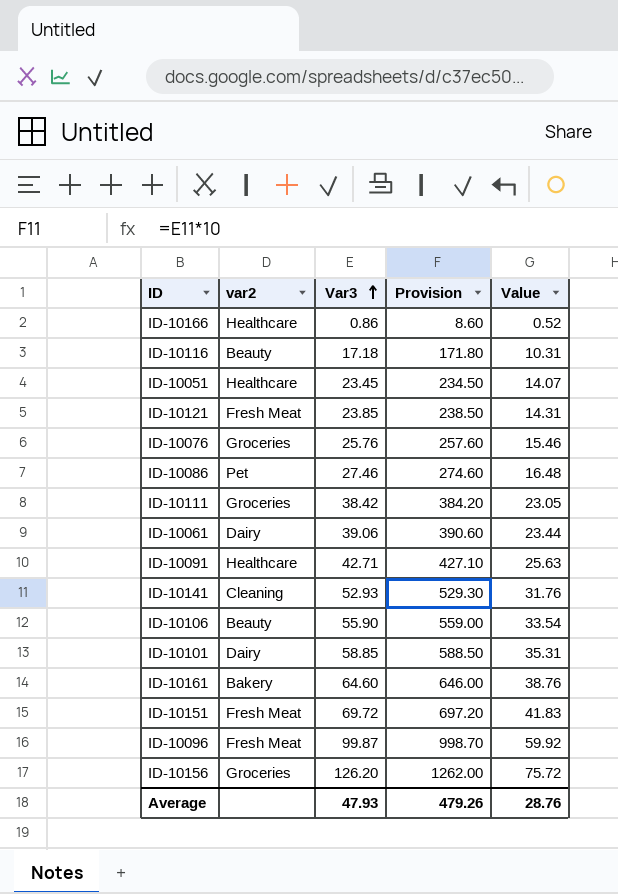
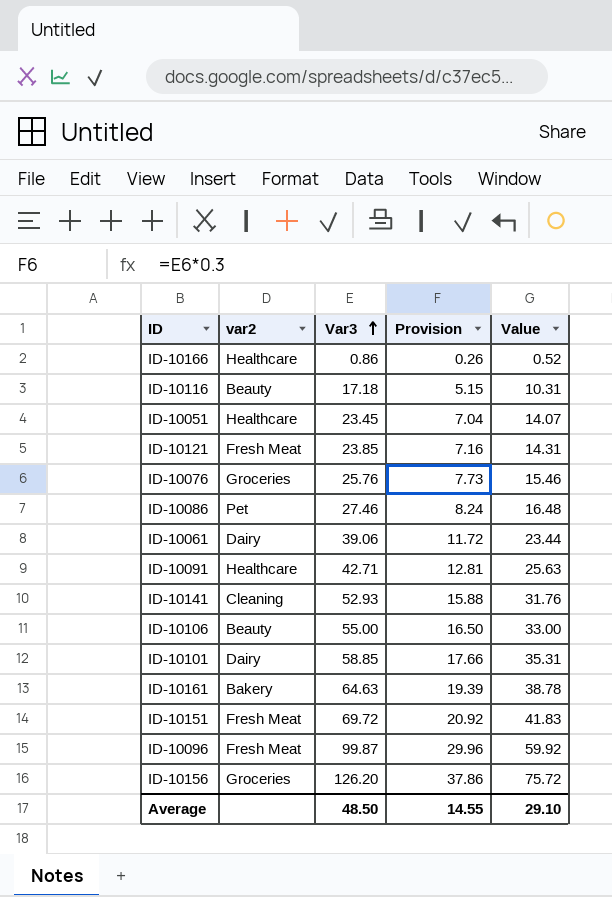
column Provision | formula: [Var3] * 10 -> [Var3] * 0.3
row ID-10111: Groceries | 38.42 | 384.20 | 23.05 -> none
ID-10106 | Var3: 55.90 -> 55.00
ID-10106 | Value: 33.54 -> 33.00
ID-10161 | Var3: 64.60 -> 64.63
ID-10161 | Value: 38.76 -> 38.78
Average | Var3: 47.93 -> 48.50
Average | Provision: 479.26 -> 14.55
Average | Value: 28.76 -> 29.10

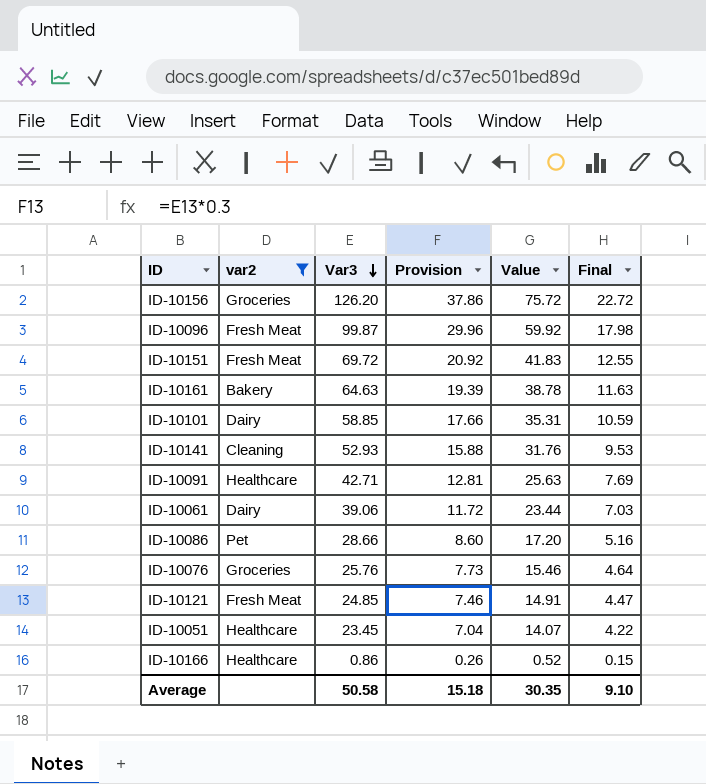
filter: none -> var2 != Beauty
row order: Var3 ascending -> Var3 descending
column Final | formula: none -> [Var3] * 0.18
ID-10086 | Var3: 27.46 -> 28.66
ID-10086 | Provision: 8.24 -> 8.60
ID-10086 | Value: 16.48 -> 17.20
ID-10121 | Var3: 23.85 -> 24.85
ID-10121 | Provision: 7.16 -> 7.46
ID-10121 | Value: 14.31 -> 14.91
Average | Var3: 48.50 -> 50.58
Average | Provision: 14.55 -> 15.18
Average | Value: 29.10 -> 30.35

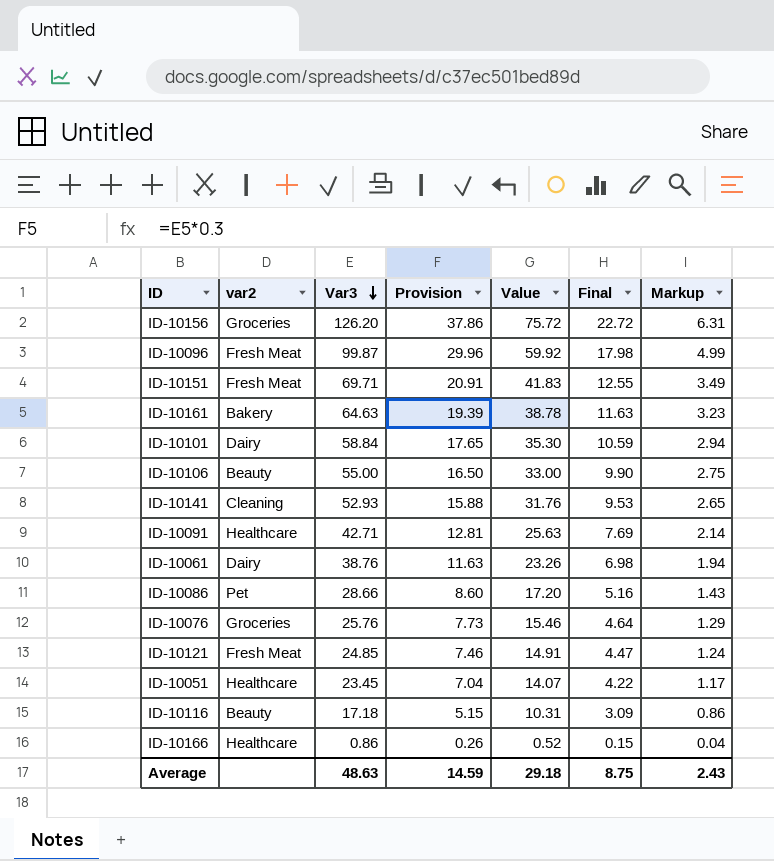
filter: var2 != Beauty -> none
column Markup | formula: none -> [Var3] * 0.05
ID-10151 | Var3: 69.72 -> 69.71
ID-10151 | Provision: 20.92 -> 20.91
ID-10101 | Var3: 58.85 -> 58.84
ID-10101 | Provision: 17.66 -> 17.65
ID-10101 | Value: 35.31 -> 35.30
ID-10061 | Var3: 39.06 -> 38.76
ID-10061 | Provision: 11.72 -> 11.63
ID-10061 | Value: 23.44 -> 23.26
ID-10061 | Final: 7.03 -> 6.98
Average | Var3: 50.58 -> 48.63
Average | Provision: 15.18 -> 14.59
Average | Value: 30.35 -> 29.18
Average | Final: 9.10 -> 8.75

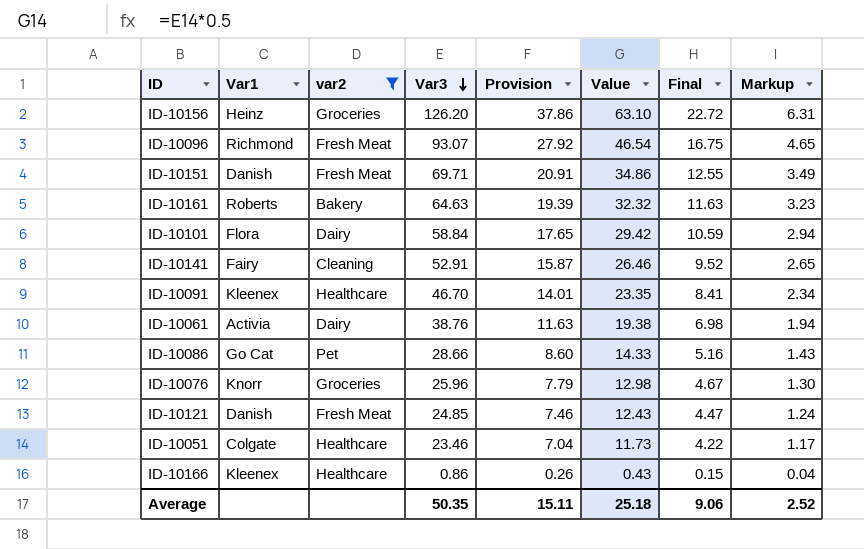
filter: none -> var2 != Beauty
column Var1 | position: none -> 2
column Value | formula: [Var3] * 0.6 -> [Var3] * 0.5
ID-10096 | Var3: 99.87 -> 93.07
ID-10096 | Provision: 29.96 -> 27.92
ID-10096 | Final: 17.98 -> 16.75
ID-10096 | Markup: 4.99 -> 4.65
ID-10141 | Var3: 52.93 -> 52.91
ID-10141 | Provision: 15.88 -> 15.87
ID-10141 | Final: 9.53 -> 9.52
ID-10091 | Var3: 42.71 -> 46.70
ID-10091 | Provision: 12.81 -> 14.01
ID-10091 | Final: 7.69 -> 8.41
ID-10091 | Markup: 2.14 -> 2.34
ID-10076 | Var3: 25.76 -> 25.96
ID-10076 | Provision: 7.73 -> 7.79
ID-10076 | Final: 4.64 -> 4.67
ID-10076 | Markup: 1.29 -> 1.30
ID-10051 | Var3: 23.45 -> 23.46
Average | Var3: 48.63 -> 50.35
Average | Provision: 14.59 -> 15.11
Average | Value: 29.18 -> 25.18
Average | Final: 8.75 -> 9.06
Average | Markup: 2.43 -> 2.52

